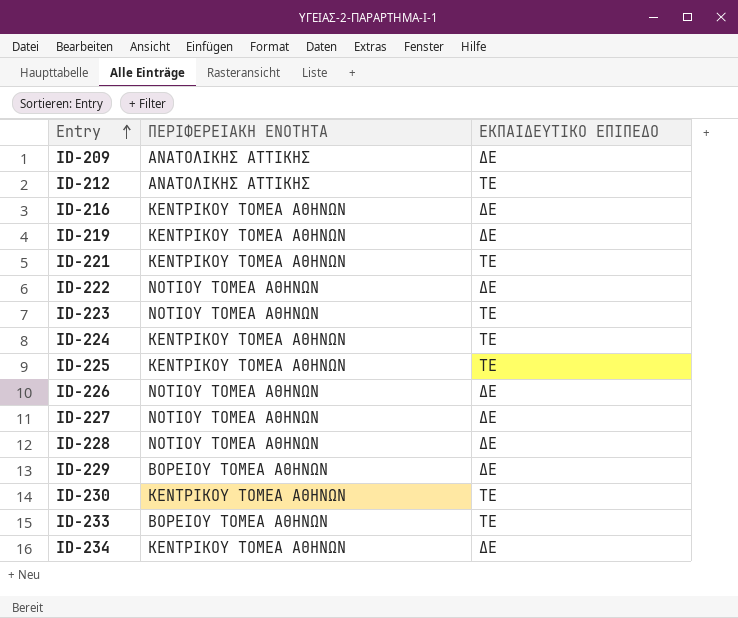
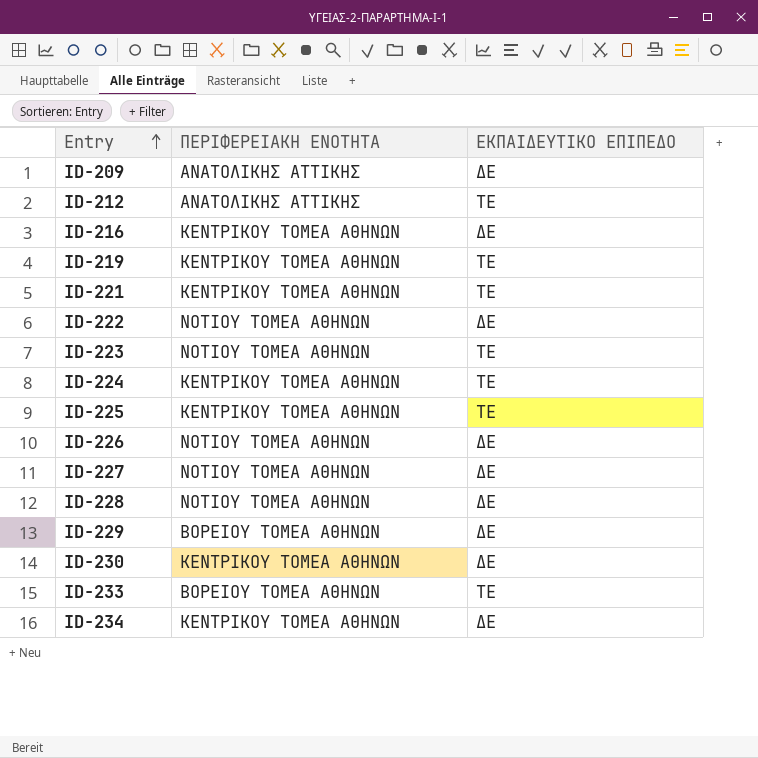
ID-219 | ΕΚΠΑΙΔΕΥΤΙΚΟ ΕΠΙΠΕΔΟ: ΔΕ -> ΤΕ
ID-230 | ΕΚΠΑΙΔΕΥΤΙΚΟ ΕΠΙΠΕΔΟ: ΤΕ -> ΔΕ

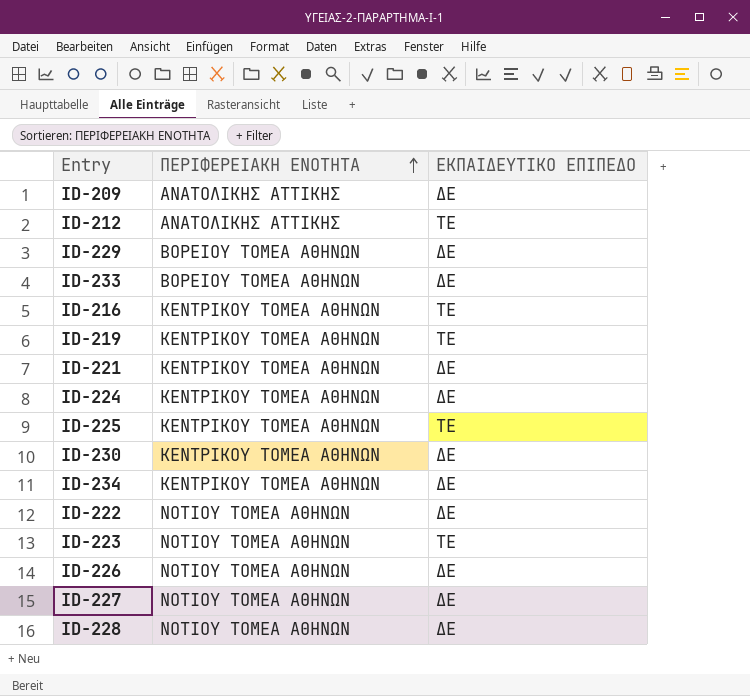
row order: Entry ascending -> ΠΕΡΙΦΕΡΕΙΑΚΗ ΕΝΟΤΗΤΑ ascending
ID-233 | ΕΚΠΑΙΔΕΥΤΙΚΟ ΕΠΙΠΕΔΟ: ΤΕ -> ΔΕ
ID-216 | ΕΚΠΑΙΔΕΥΤΙΚΟ ΕΠΙΠΕΔΟ: ΔΕ -> ΤΕ
ID-221 | ΕΚΠΑΙΔΕΥΤΙΚΟ ΕΠΙΠΕΔΟ: ΤΕ -> ΔΕ
ID-224 | ΕΚΠΑΙΔΕΥΤΙΚΟ ΕΠΙΠΕΔΟ: ΤΕ -> ΔΕ

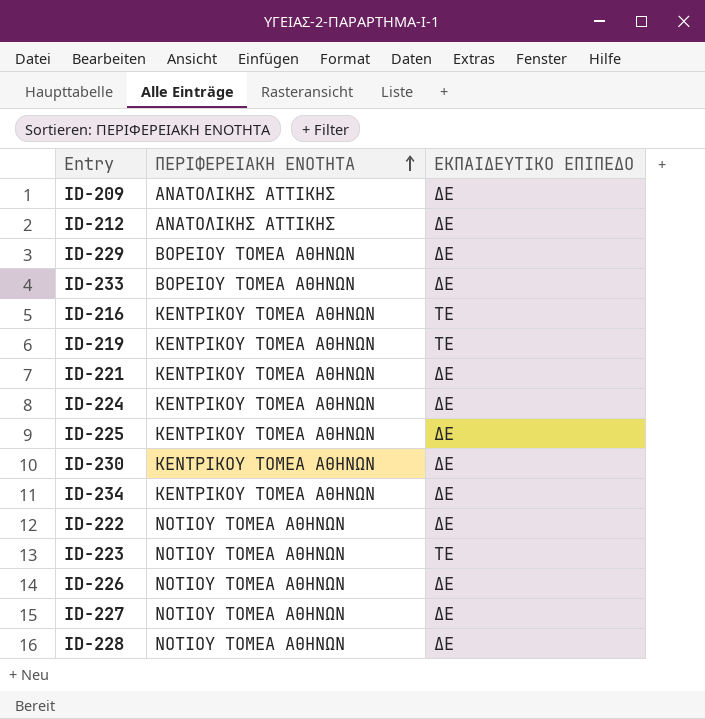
ID-212 | ΕΚΠΑΙΔΕΥΤΙΚΟ ΕΠΙΠΕΔΟ: ΤΕ -> ΔΕ
ID-225 | ΕΚΠΑΙΔΕΥΤΙΚΟ ΕΠΙΠΕΔΟ: ΤΕ -> ΔΕ

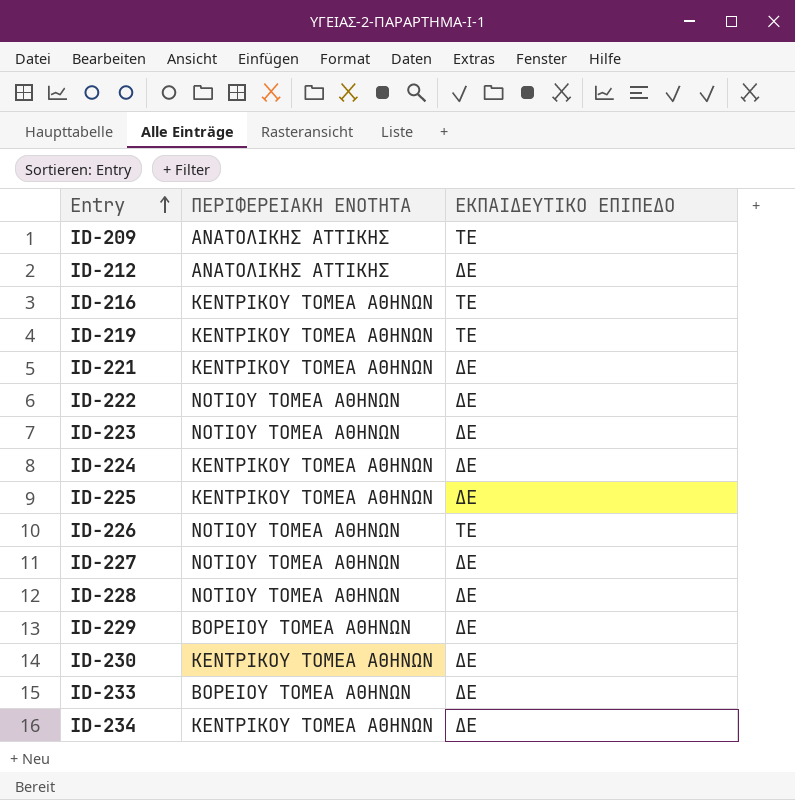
row order: ΠΕΡΙΦΕΡΕΙΑΚΗ ΕΝΟΤΗΤΑ ascending -> Entry ascending
ID-209 | ΕΚΠΑΙΔΕΥΤΙΚΟ ΕΠΙΠΕΔΟ: ΔΕ -> ΤΕ
ID-223 | ΕΚΠΑΙΔΕΥΤΙΚΟ ΕΠΙΠΕΔΟ: ΤΕ -> ΔΕ
ID-226 | ΕΚΠΑΙΔΕΥΤΙΚΟ ΕΠΙΠΕΔΟ: ΔΕ -> ΤΕ

